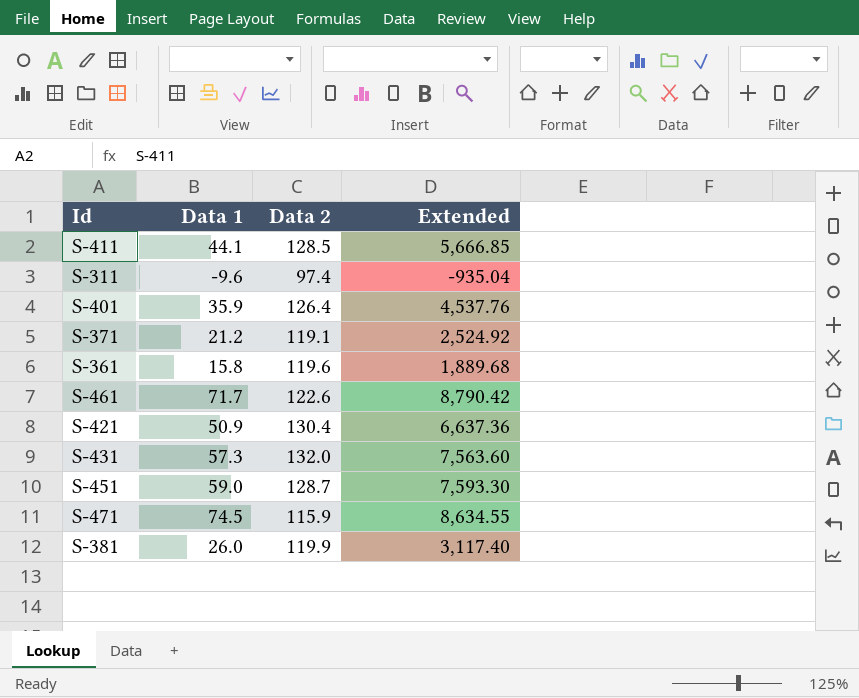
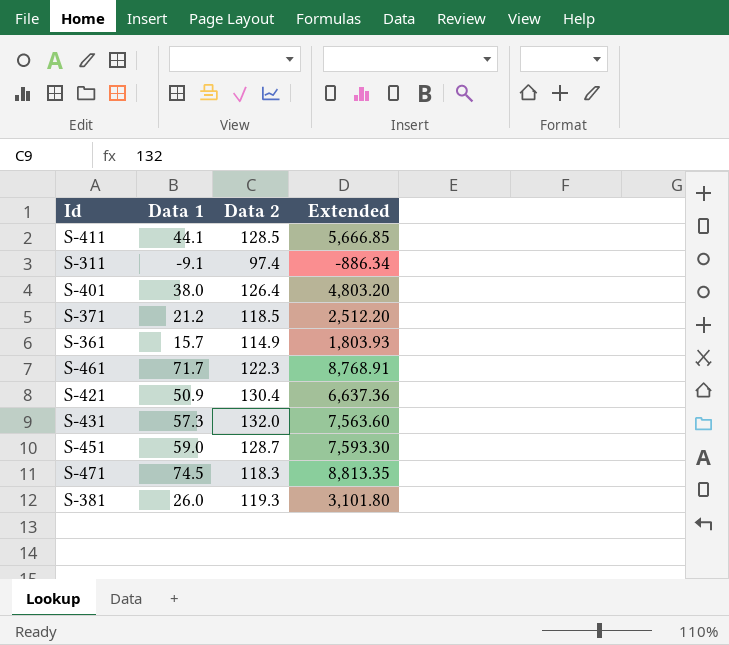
S-311 | Data 1: -9.6 -> -9.1
S-311 | Extended: -935.04 -> -886.34
S-401 | Data 1: 35.9 -> 38.0
S-401 | Extended: 4,537.76 -> 4,803.20
S-371 | Data 2: 119.1 -> 118.5
S-371 | Extended: 2,524.92 -> 2,512.20
S-361 | Data 1: 15.8 -> 15.7
S-361 | Data 2: 119.6 -> 114.9
S-361 | Extended: 1,889.68 -> 1,803.93
S-461 | Data 2: 122.6 -> 122.3
S-461 | Extended: 8,790.42 -> 8,768.91
S-471 | Data 2: 115.9 -> 118.3
S-471 | Extended: 8,634.55 -> 8,813.35
S-381 | Data 2: 119.9 -> 119.3
S-381 | Extended: 3,117.40 -> 3,101.80

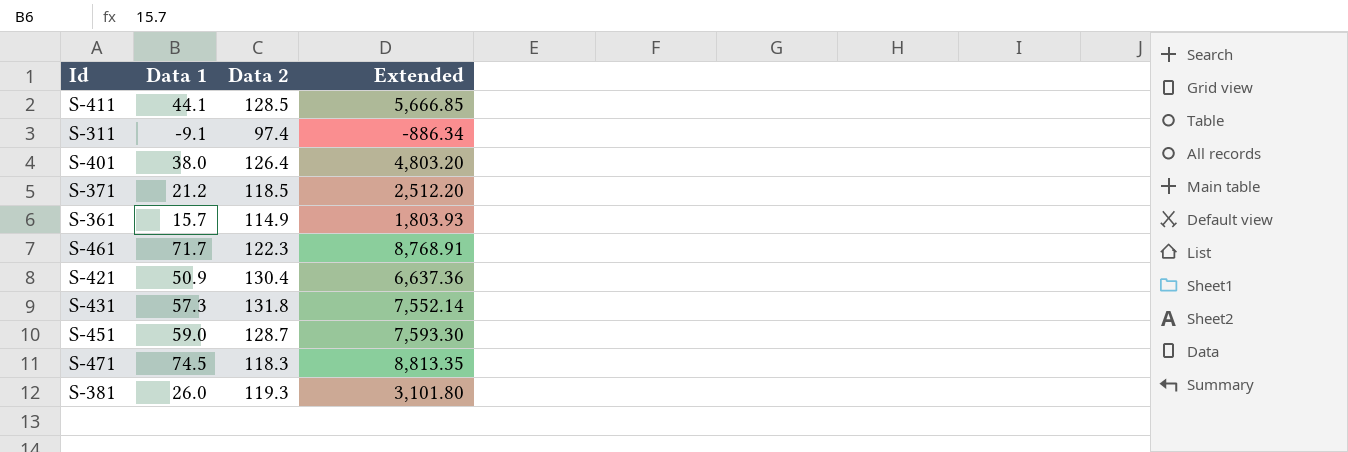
S-431 | Data 2: 132.0 -> 131.8
S-431 | Extended: 7,563.60 -> 7,552.14

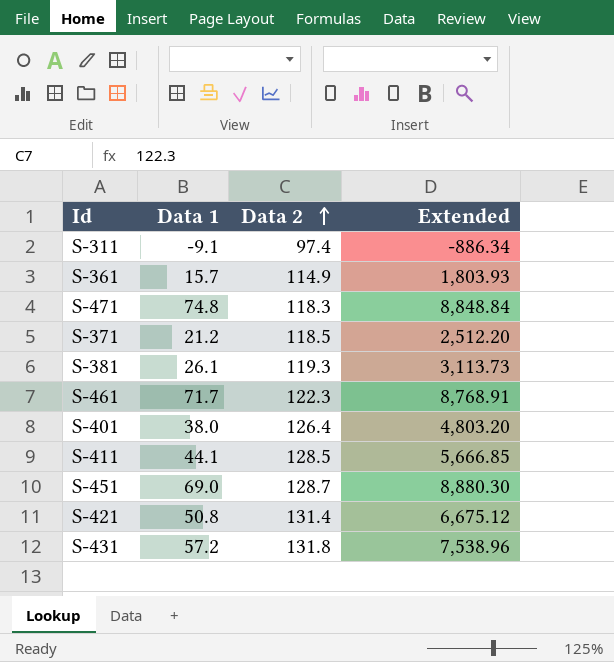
row order: none -> Data 2 ascending
S-471 | Data 1: 74.5 -> 74.8
S-471 | Extended: 8,813.35 -> 8,848.84
S-381 | Data 1: 26.0 -> 26.1
S-381 | Extended: 3,101.80 -> 3,113.73
S-451 | Data 1: 59.0 -> 69.0
S-451 | Extended: 7,593.30 -> 8,880.30
S-421 | Data 1: 50.9 -> 50.8
S-421 | Data 2: 130.4 -> 131.4
S-421 | Extended: 6,637.36 -> 6,675.12
S-431 | Data 1: 57.3 -> 57.2
S-431 | Extended: 7,552.14 -> 7,538.96

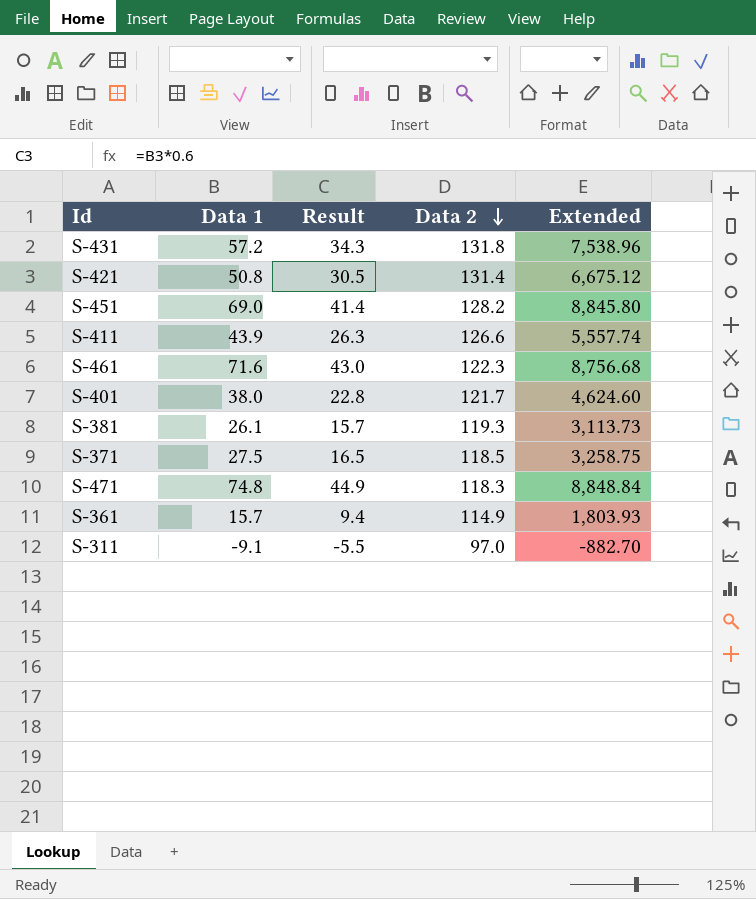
row order: Data 2 ascending -> Data 2 descending
column Result | formula: none -> [Data 1] * 0.6
S-451 | Data 2: 128.7 -> 128.2
S-451 | Extended: 8,880.30 -> 8,845.80
S-411 | Data 1: 44.1 -> 43.9
S-411 | Data 2: 128.5 -> 126.6
S-411 | Extended: 5,666.85 -> 5,557.74
S-461 | Data 1: 71.7 -> 71.6
S-461 | Extended: 8,768.91 -> 8,756.68
S-401 | Data 2: 126.4 -> 121.7
S-401 | Extended: 4,803.20 -> 4,624.60
S-371 | Data 1: 21.2 -> 27.5
S-371 | Extended: 2,512.20 -> 3,258.75
S-311 | Data 2: 97.4 -> 97.0
S-311 | Extended: -886.34 -> -882.70

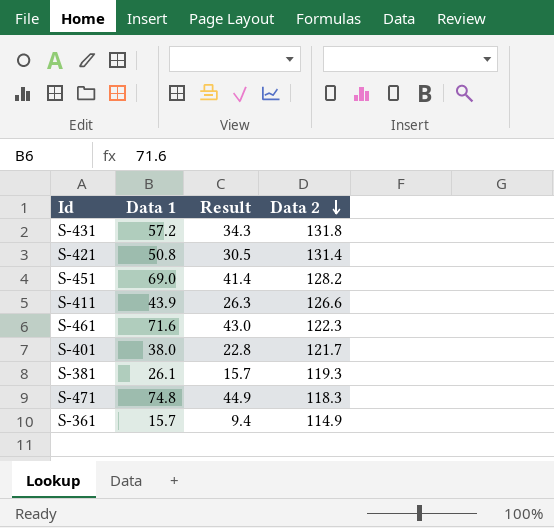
column Extended | formula: [Data 1] * [Data 2] -> none
row S-371: 27.5 | 16.5 | 118.5 | 3,258.75 -> none
row S-311: -9.1 | -5.5 | 97.0 | -882.70 -> none

